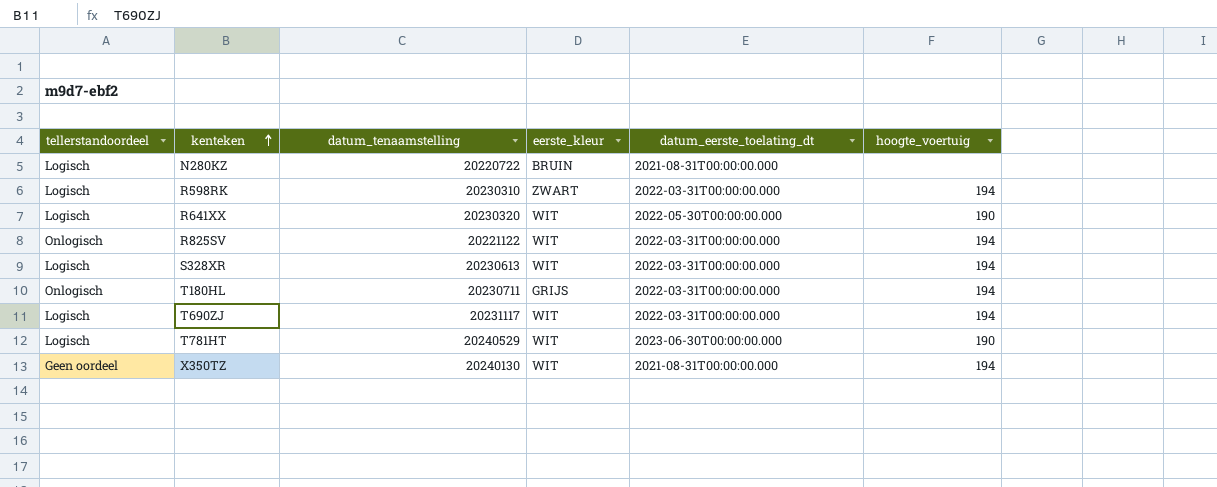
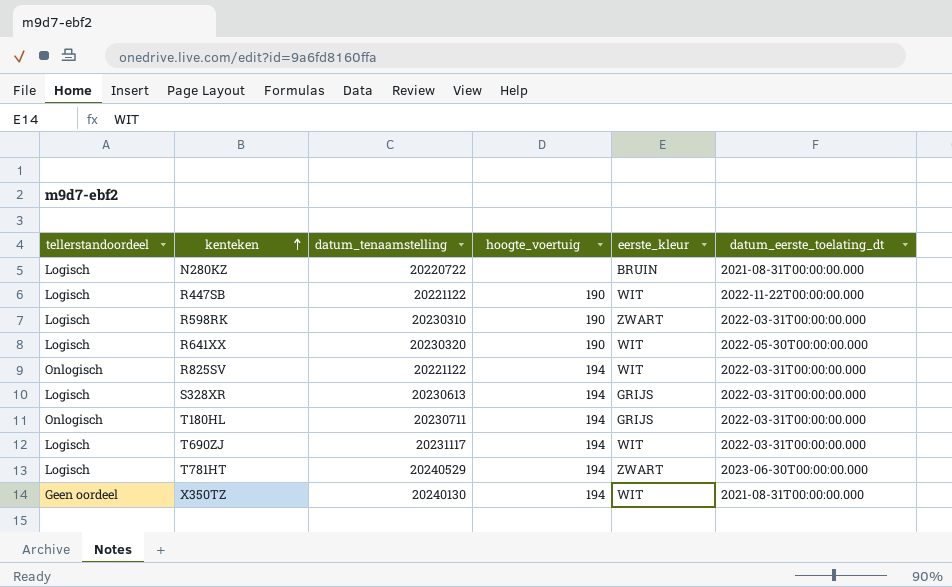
column hoogte_voertuig | position: 6 -> 4
row R447SB: none -> Logisch | 20221122 | 190 | WIT | 2022-11-22T00:00:00.000
R598RK | hoogte_voertuig: 194 -> 190
S328XR | eerste_kleur: WIT -> GRIJS
T781HT | hoogte_voertuig: 190 -> 194
T781HT | eerste_kleur: WIT -> ZWART

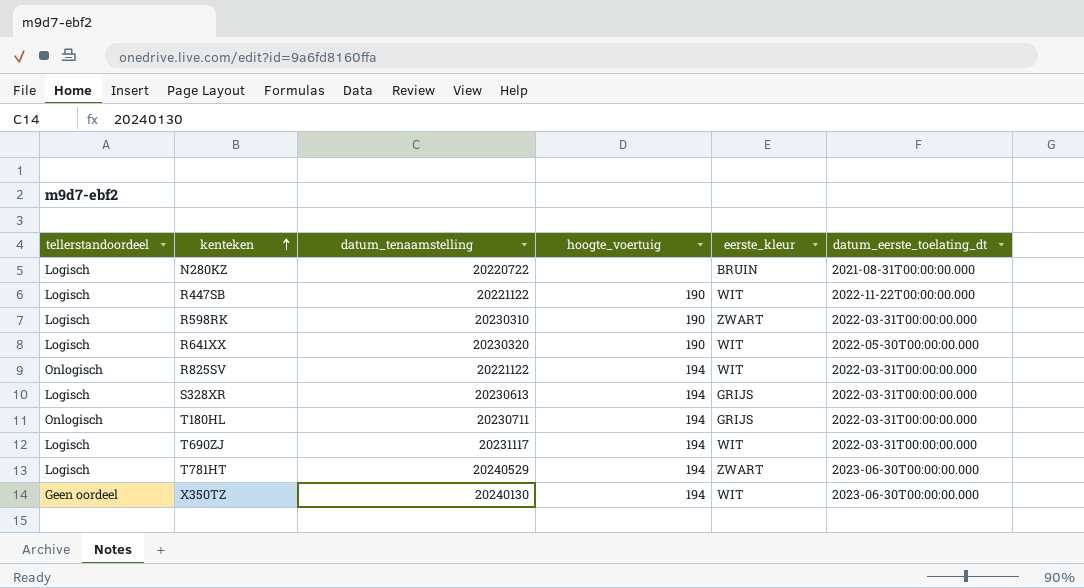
X350TZ | datum_eerste_toelating_dt: 2021-08-31T00:00:00.000 -> 2023-06-30T00:00:00.000

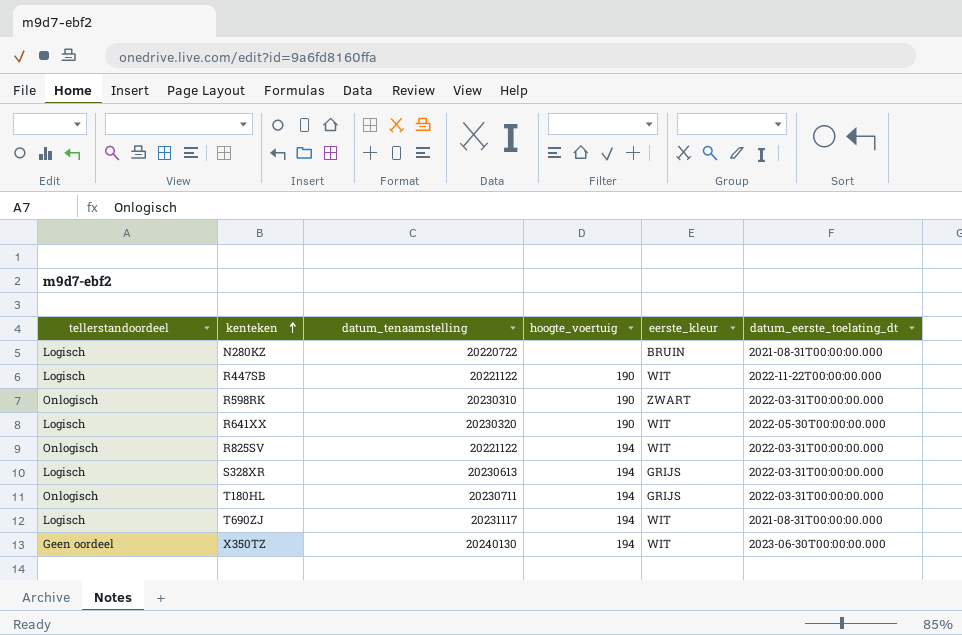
row T781HT: Logisch | 20240529 | 194 | ZWART | 2023-06-30T00:00:00.000 -> none
R598RK | tellerstandoordeel: Logisch -> Onlogisch
T690ZJ | datum_eerste_toelating_dt: 2022-03-31T00:00:00.000 -> 2021-08-31T00:00:00.000

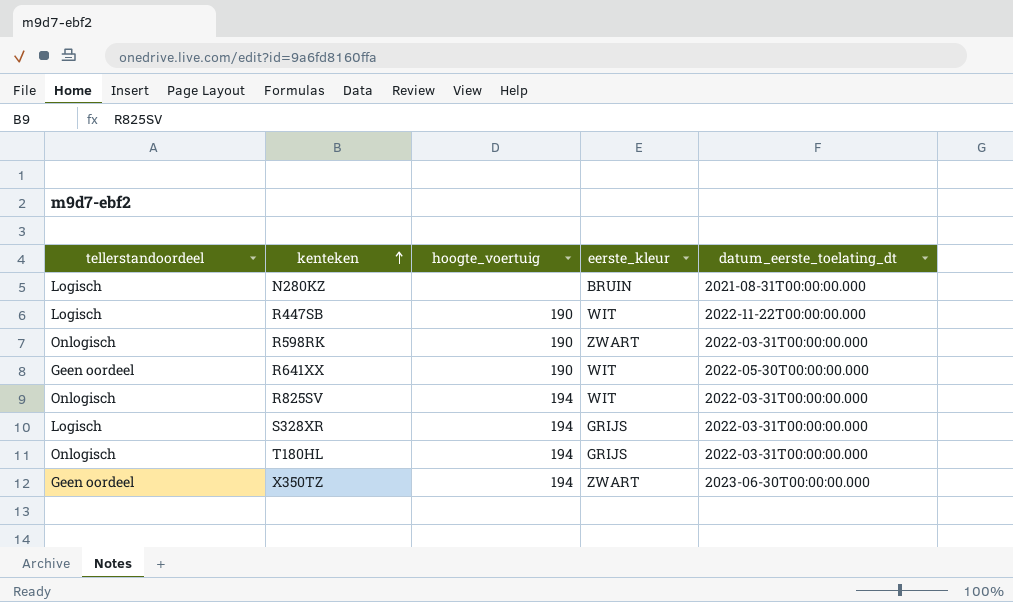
column datum_tenaamstelling | position: 3 -> none
row T690ZJ: Logisch | 20231117 | 194 | WIT | 2021-08-31T00:00:00.000 -> none
R641XX | tellerstandoordeel: Logisch -> Geen oordeel
X350TZ | eerste_kleur: WIT -> ZWART

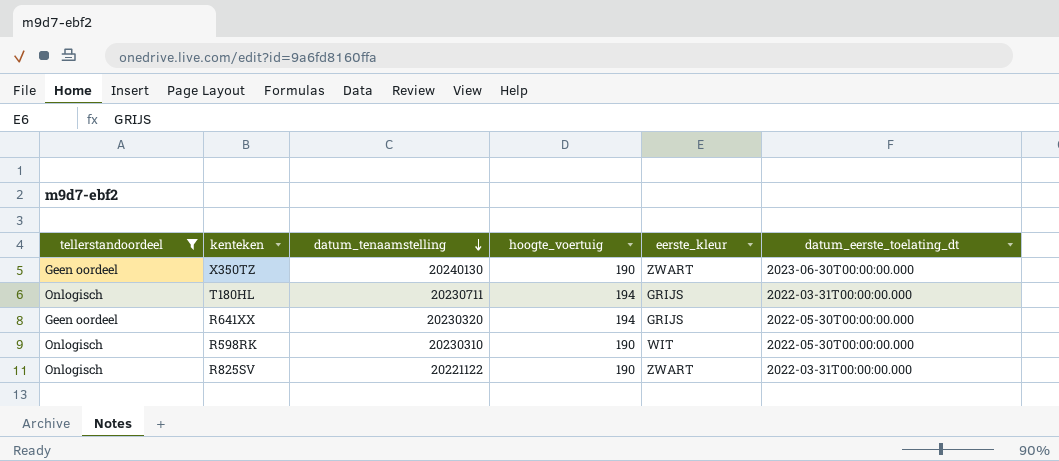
filter: none -> tellerstandoordeel != Logisch
row order: kenteken ascending -> datum_tenaamstelling descending
column datum_tenaamstelling | position: none -> 3
X350TZ | hoogte_voertuig: 194 -> 190
R641XX | hoogte_voertuig: 190 -> 194
R641XX | eerste_kleur: WIT -> GRIJS
R598RK | eerste_kleur: ZWART -> WIT
R598RK | datum_eerste_toelating_dt: 2022-03-31T00:00:00.000 -> 2022-05-30T00:00:00.000
R825SV | hoogte_voertuig: 194 -> 190
R825SV | eerste_kleur: WIT -> ZWART

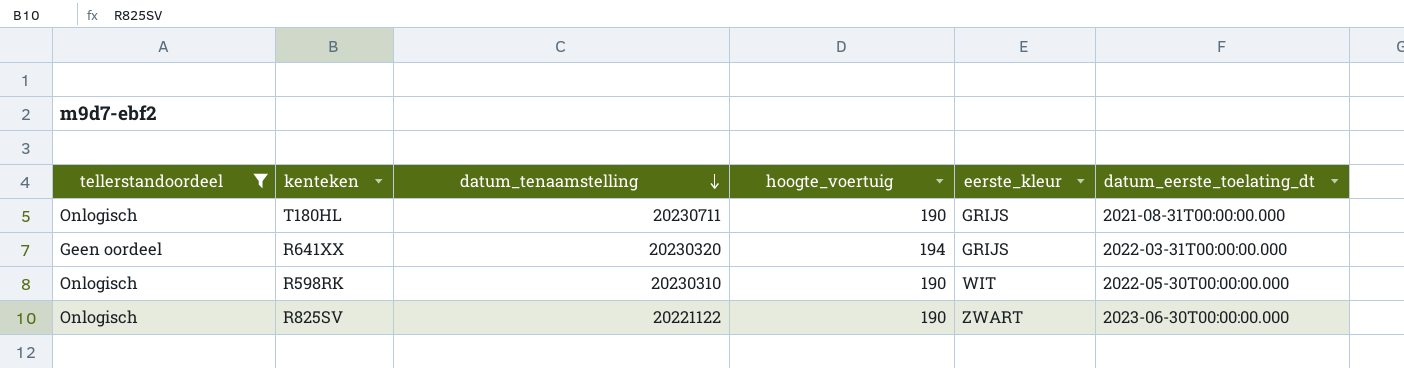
row X350TZ: Geen oordeel | 20240130 | 190 | ZWART | 2023-06-30T00:00:00.000 -> none
T180HL | hoogte_voertuig: 194 -> 190
T180HL | datum_eerste_toelating_dt: 2022-03-31T00:00:00.000 -> 2021-08-31T00:00:00.000
R641XX | datum_eerste_toelating_dt: 2022-05-30T00:00:00.000 -> 2022-03-31T00:00:00.000
R825SV | datum_eerste_toelating_dt: 2022-03-31T00:00:00.000 -> 2023-06-30T00:00:00.000

